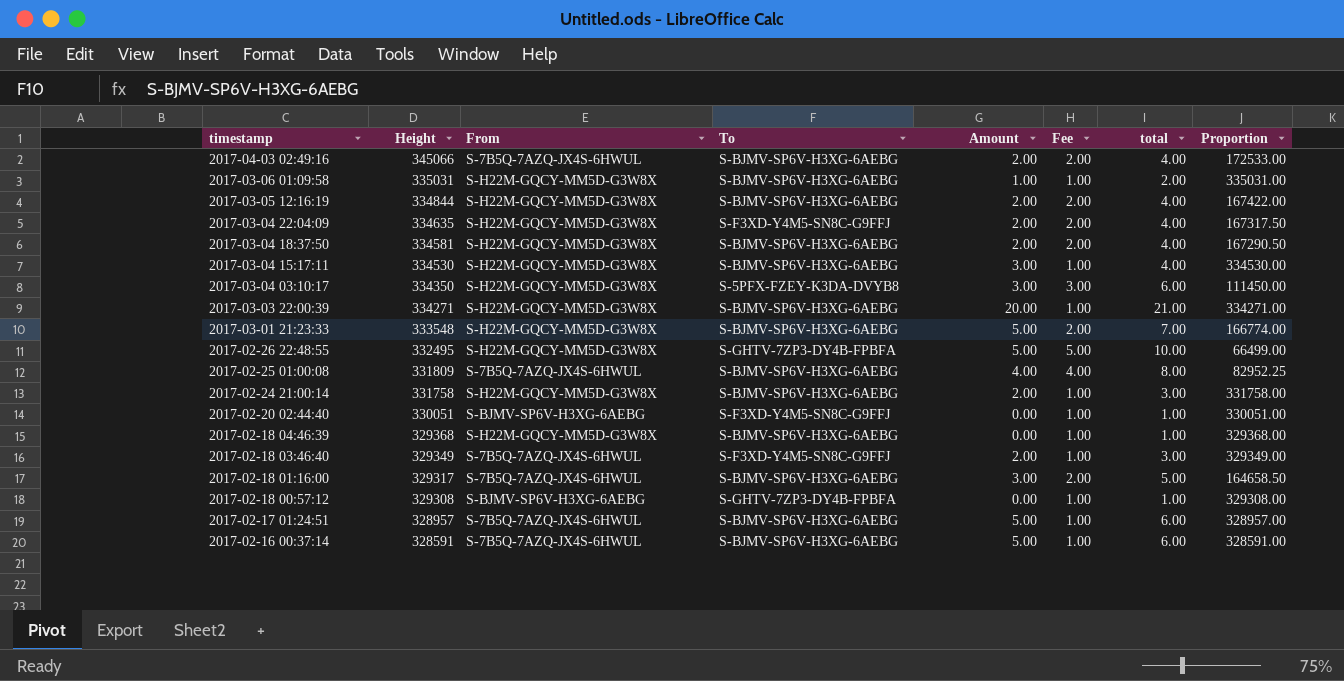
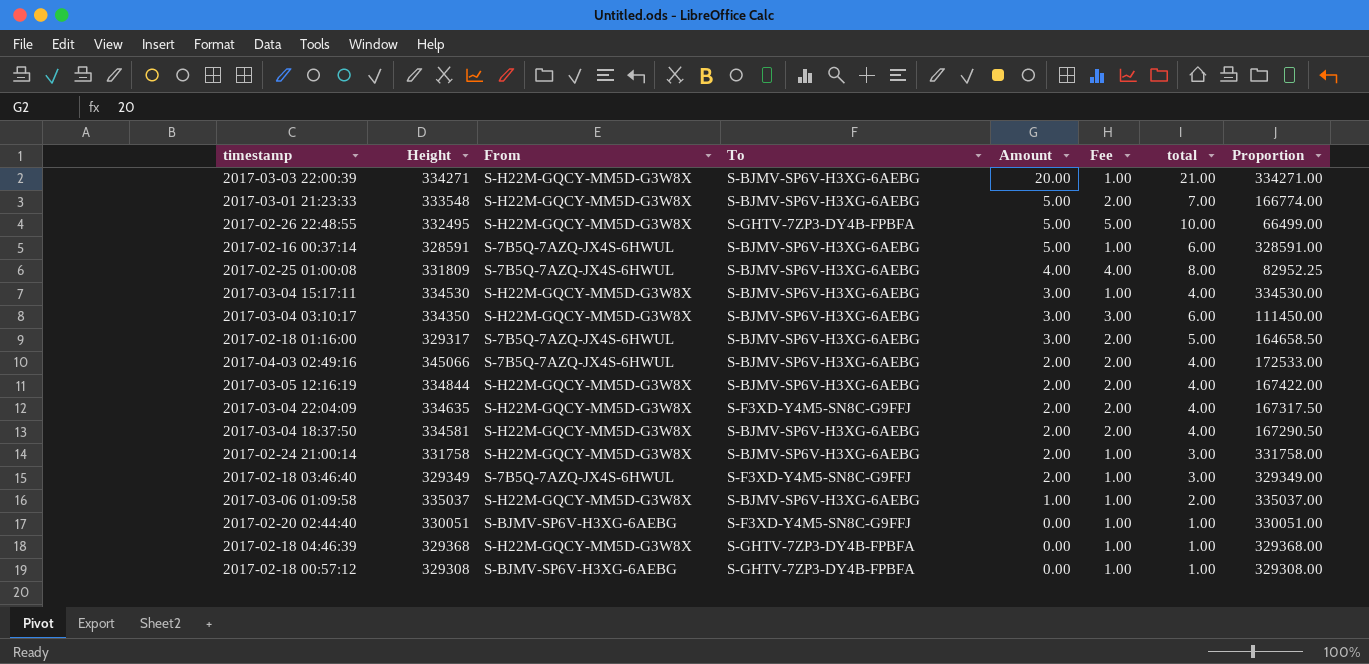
row order: timestamp descending -> Amount descending
row 2017-02-17 01:24:51: 328957 | S-7B5Q-7AZQ-JX4S-6HWUL | S-BJMV-SP6V-H3XG-6AEBG | 5.00 | 1.00 | 6.00 | 328957.00 -> none
2017-03-04 03:10:17 | To: S-5PFX-FZEY-K3DA-DVYB8 -> S-BJMV-SP6V-H3XG-6AEBG
2017-03-06 01:09:58 | Height: 335031 -> 335037
2017-03-06 01:09:58 | Proportion: 335031.00 -> 335037.00
2017-02-18 04:46:39 | To: S-BJMV-SP6V-H3XG-6AEBG -> S-GHTV-7ZP3-DY4B-FPBFA

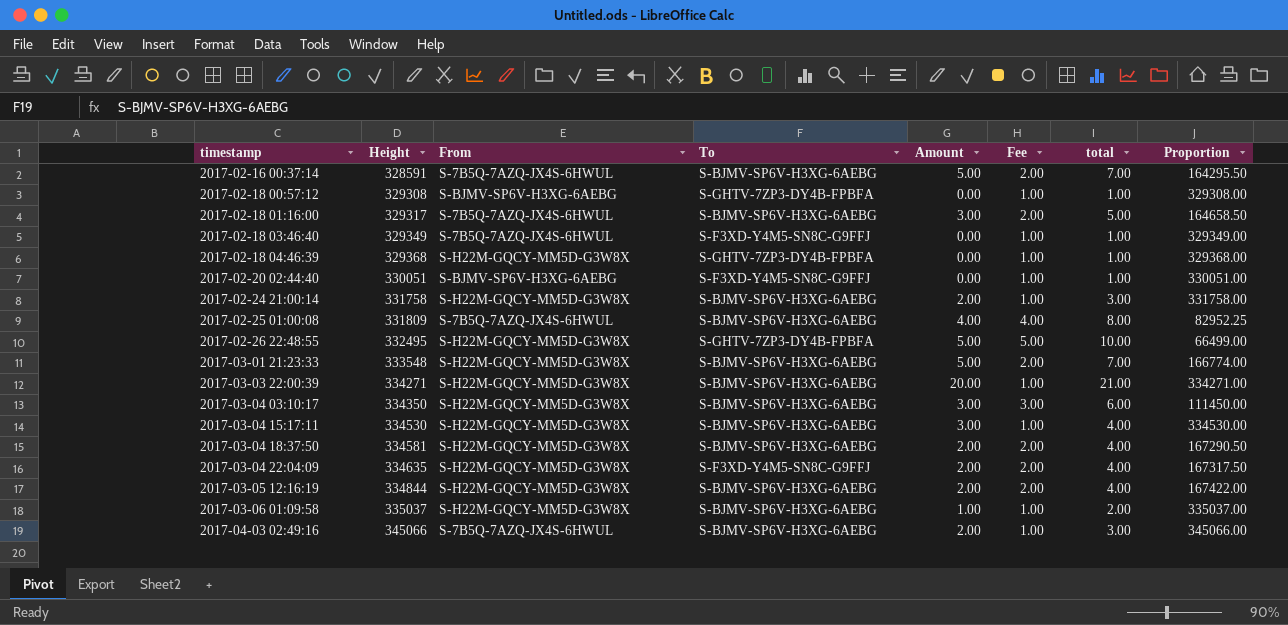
row order: Amount descending -> timestamp ascending
2017-02-16 00:37:14 | Fee: 1.00 -> 2.00
2017-02-16 00:37:14 | total: 6.00 -> 7.00
2017-02-16 00:37:14 | Proportion: 328591.00 -> 164295.50
2017-02-18 03:46:40 | Amount: 2.00 -> 0.00
2017-02-18 03:46:40 | total: 3.00 -> 1.00
2017-04-03 02:49:16 | Fee: 2.00 -> 1.00
2017-04-03 02:49:16 | total: 4.00 -> 3.00
2017-04-03 02:49:16 | Proportion: 172533.00 -> 345066.00

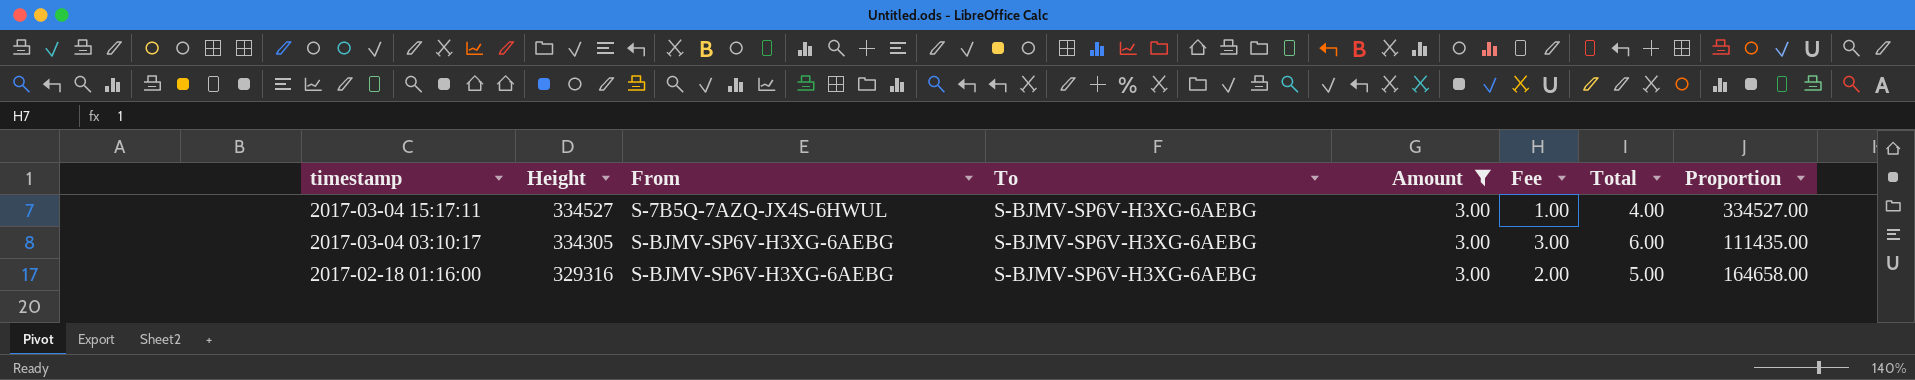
filter: none -> Amount = 3.00
row order: timestamp ascending -> timestamp descending
column name: total -> Total
2017-03-04 15:17:11 | Height: 334530 -> 334527
2017-03-04 15:17:11 | From: S-H22M-GQCY-MM5D-G3W8X -> S-7B5Q-7AZQ-JX4S-6HWUL
2017-03-04 15:17:11 | Proportion: 334530.00 -> 334527.00
2017-03-04 03:10:17 | Height: 334350 -> 334305
2017-03-04 03:10:17 | From: S-H22M-GQCY-MM5D-G3W8X -> S-BJMV-SP6V-H3XG-6AEBG
2017-03-04 03:10:17 | Proportion: 111450.00 -> 111435.00
2017-02-18 01:16:00 | Height: 329317 -> 329316
2017-02-18 01:16:00 | From: S-7B5Q-7AZQ-JX4S-6HWUL -> S-BJMV-SP6V-H3XG-6AEBG
2017-02-18 01:16:00 | Proportion: 164658.50 -> 164658.00

